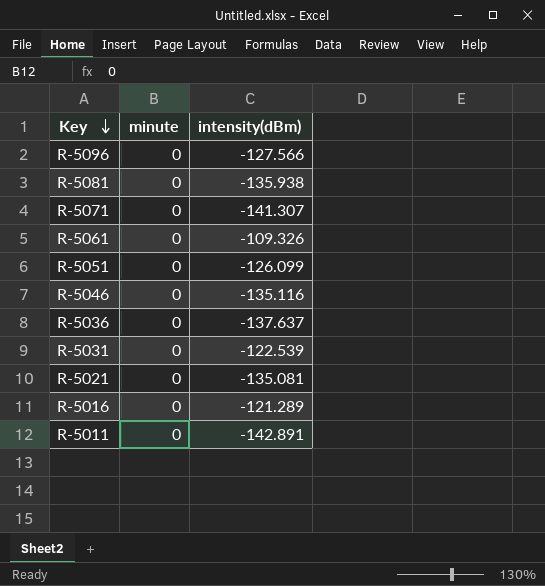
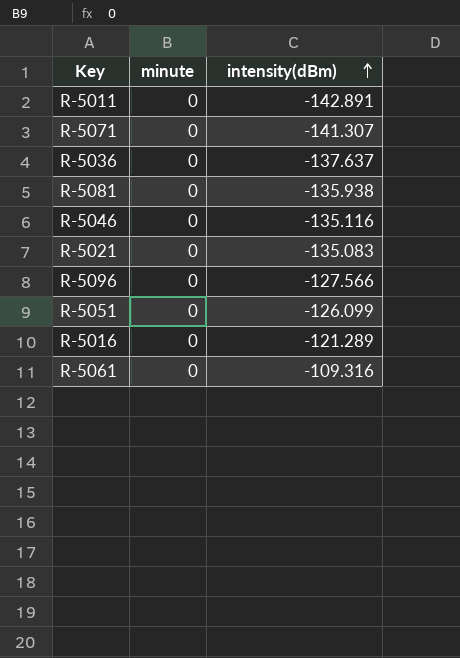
row order: Key descending -> intensity(dBm) ascending
row R-5031: 0 | -122.539 -> none
R-5021 | intensity(dBm): -135.081 -> -135.083
R-5061 | intensity(dBm): -109.326 -> -109.316

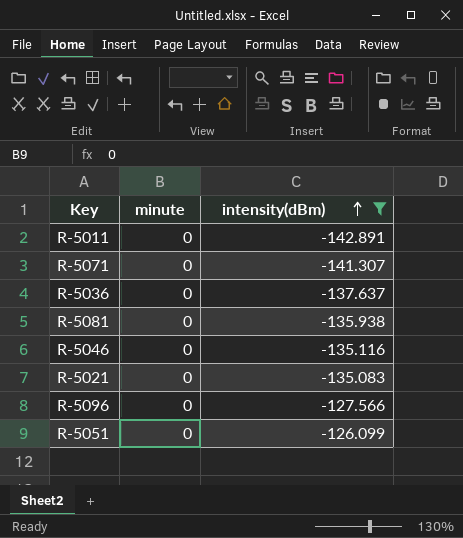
filter: none -> intensity(dBm) <= -126.099

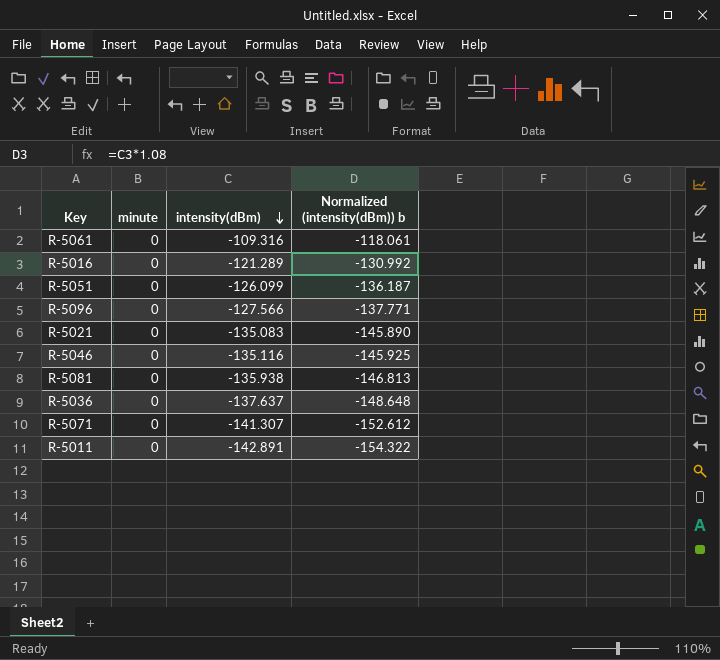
filter: intensity(dBm) <= -126.099 -> none
row order: intensity(dBm) ascending -> intensity(dBm) descending
column Normalized (intensity(dBm)) b | formula: none -> [intensity(dBm)] * 1.08

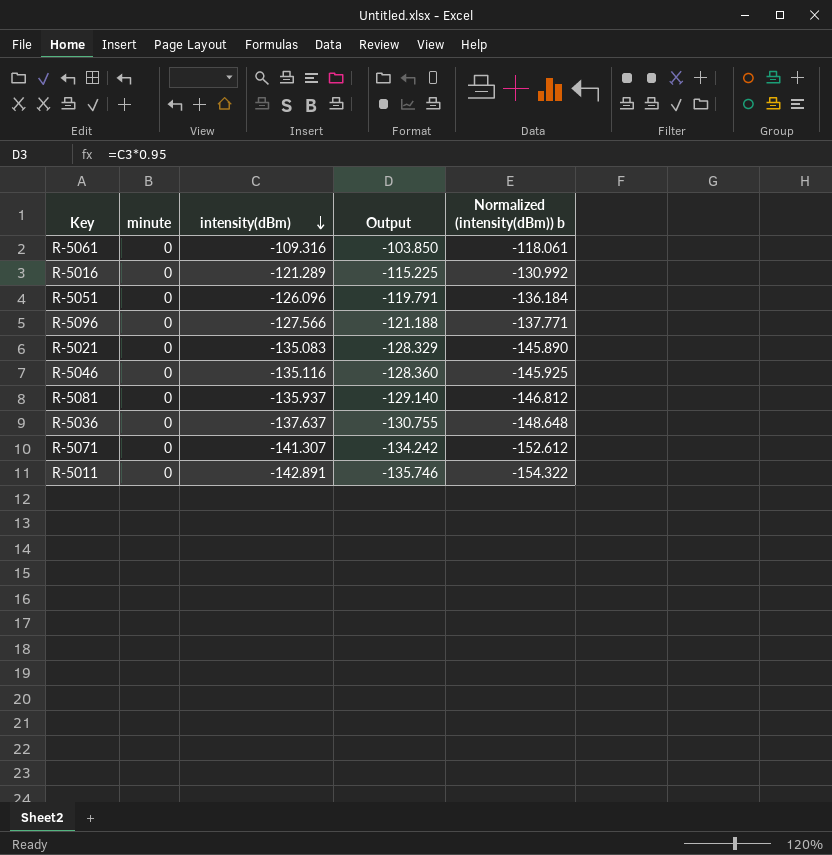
column Output | formula: none -> [intensity(dBm)] * 0.95
R-5051 | intensity(dBm): -126.099 -> -126.096
R-5051 | Normalized (intensity(dBm)) b: -136.187 -> -136.184
R-5081 | intensity(dBm): -135.938 -> -135.937
R-5081 | Normalized (intensity(dBm)) b: -146.813 -> -146.812

